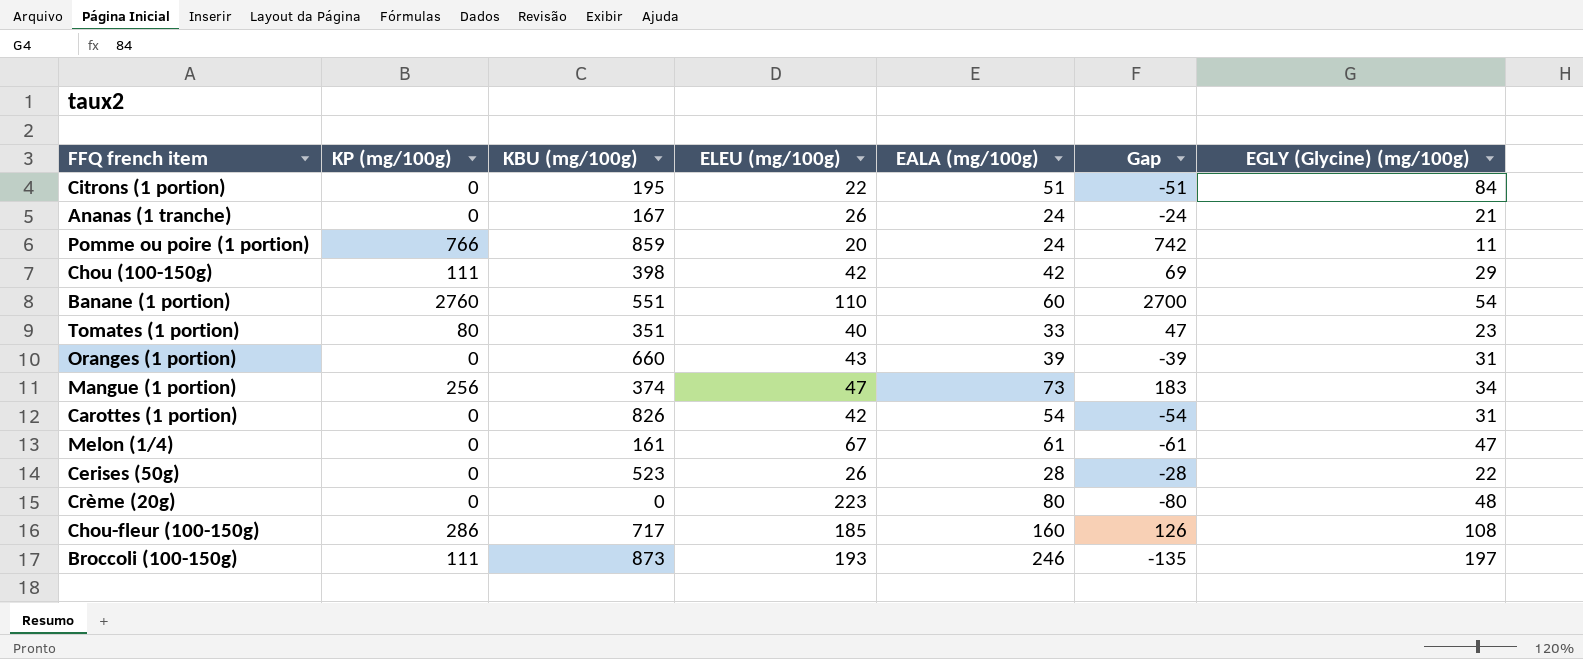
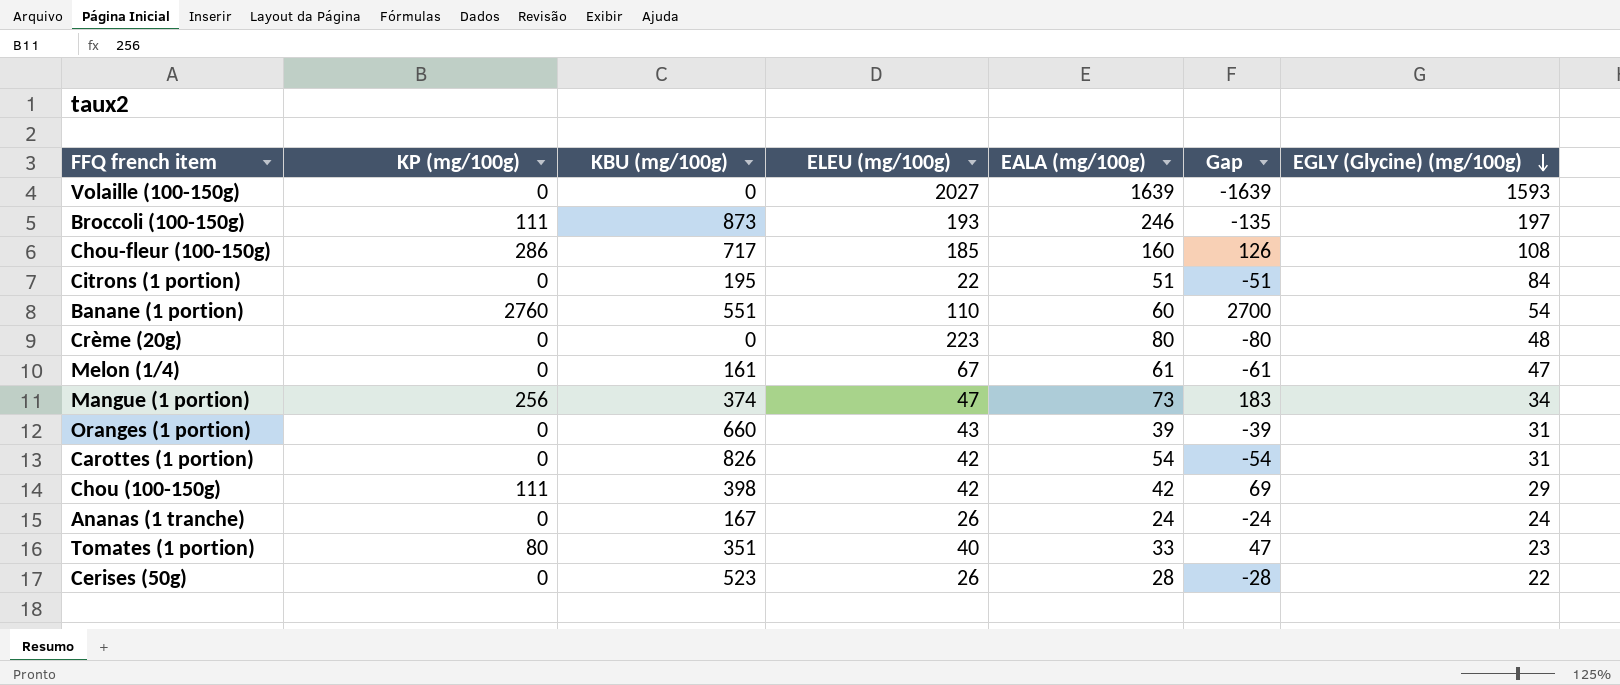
row order: none -> EGLY (Glycine) (mg/100g) descending
row Pomme ou poire (1 portion): 766 | 859 | 20 | 24 | 742 | 11 -> none
row Volaille (100-150g): none -> 0 | 0 | 2027 | 1639 | -1639 | 1593
Ananas (1 tranche) | EGLY (Glycine) (mg/100g): 21 -> 24

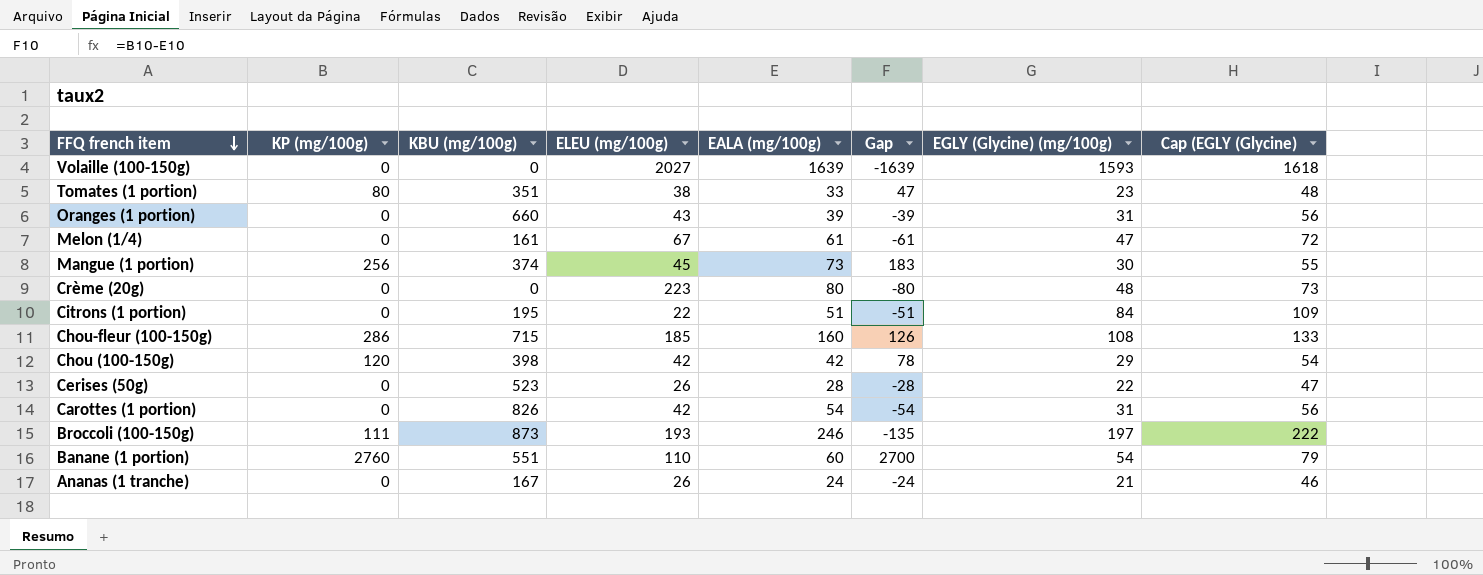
row order: EGLY (Glycine) (mg/100g) descending -> FFQ french item descending
column Cap (EGLY (Glycine) | formula: none -> [EGLY (Glycine) (mg/100g)] + 25
Tomates (1 portion) | ELEU (mg/100g): 40 -> 38
Mangue (1 portion) | ELEU (mg/100g): 47 -> 45
Mangue (1 portion) | EGLY (Glycine) (mg/100g): 34 -> 30
Chou-fleur (100-150g) | KBU (mg/100g): 717 -> 715
Chou (100-150g) | KP (mg/100g): 111 -> 120
Chou (100-150g) | Gap: 69 -> 78
Ananas (1 tranche) | EGLY (Glycine) (mg/100g): 24 -> 21

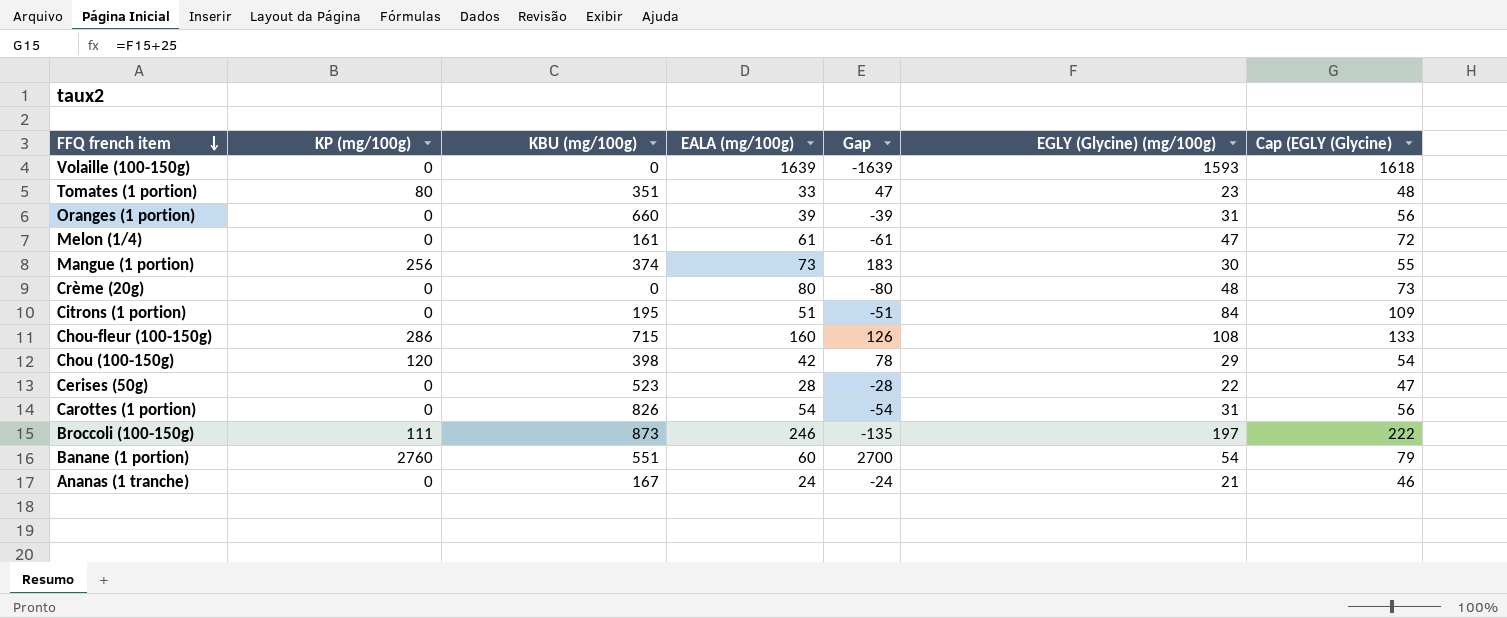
column ELEU (mg/100g) | position: 4 -> none

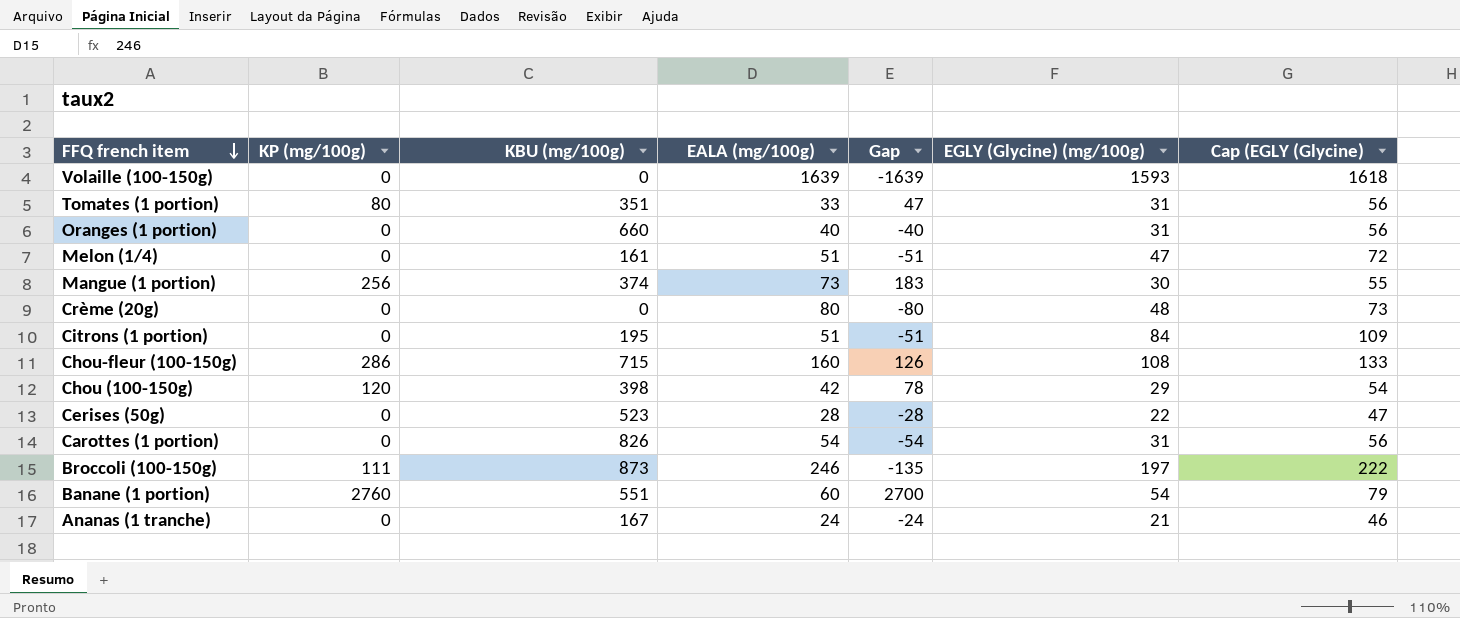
Tomates (1 portion) | EGLY (Glycine) (mg/100g): 23 -> 31
Tomates (1 portion) | Cap (EGLY (Glycine): 48 -> 56
Oranges (1 portion) | EALA (mg/100g): 39 -> 40
Oranges (1 portion) | Gap: -39 -> -40
Melon (1/4) | EALA (mg/100g): 61 -> 51
Melon (1/4) | Gap: -61 -> -51

